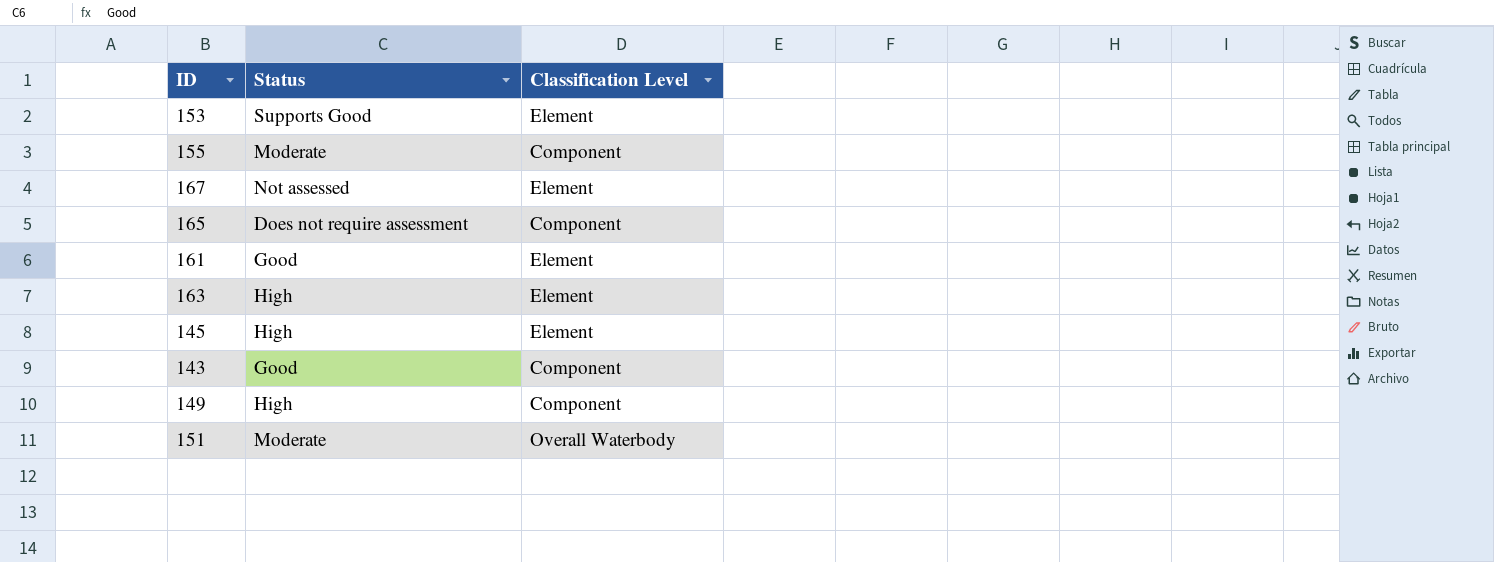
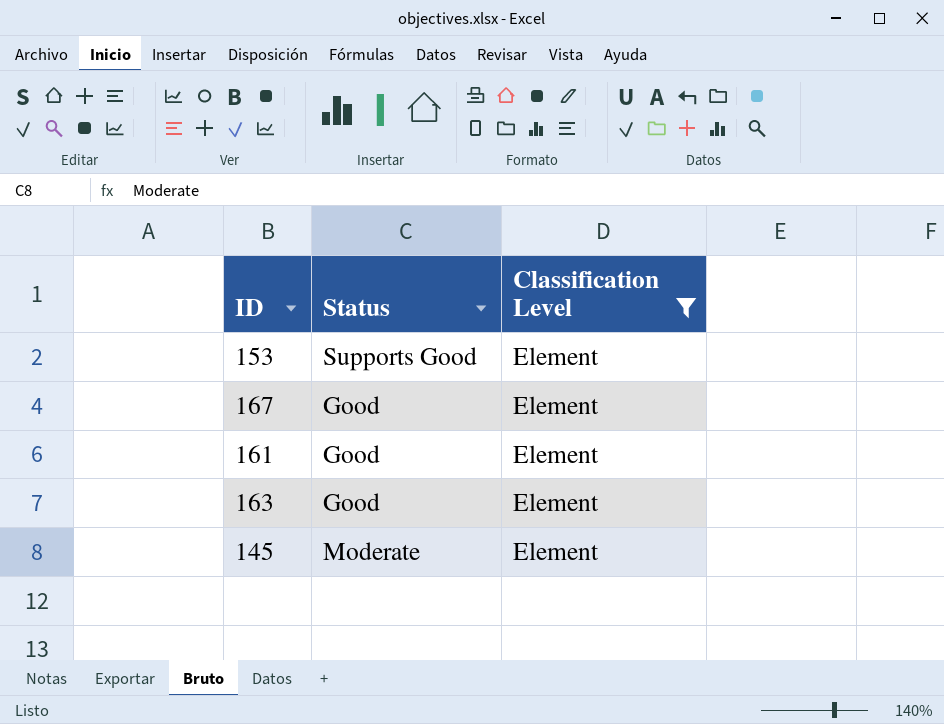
filter: none -> Classification Level = Element
167 | Status: Not assessed -> Good
163 | Status: High -> Good
145 | Status: High -> Moderate

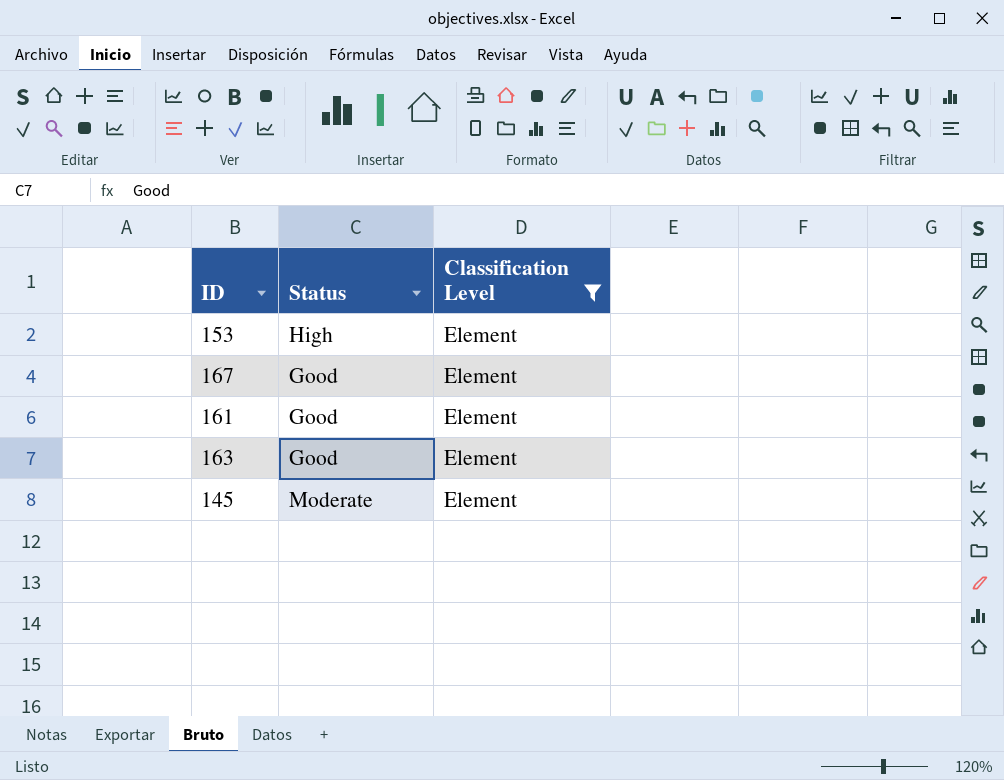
153 | Status: Supports Good -> High

